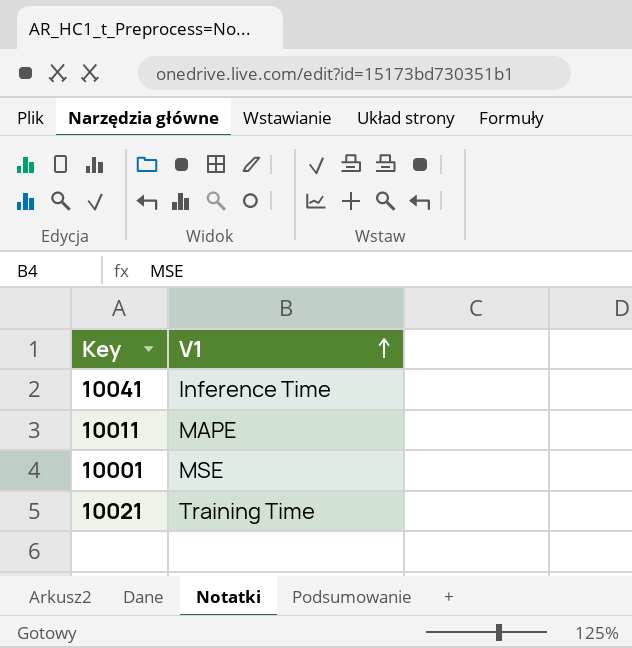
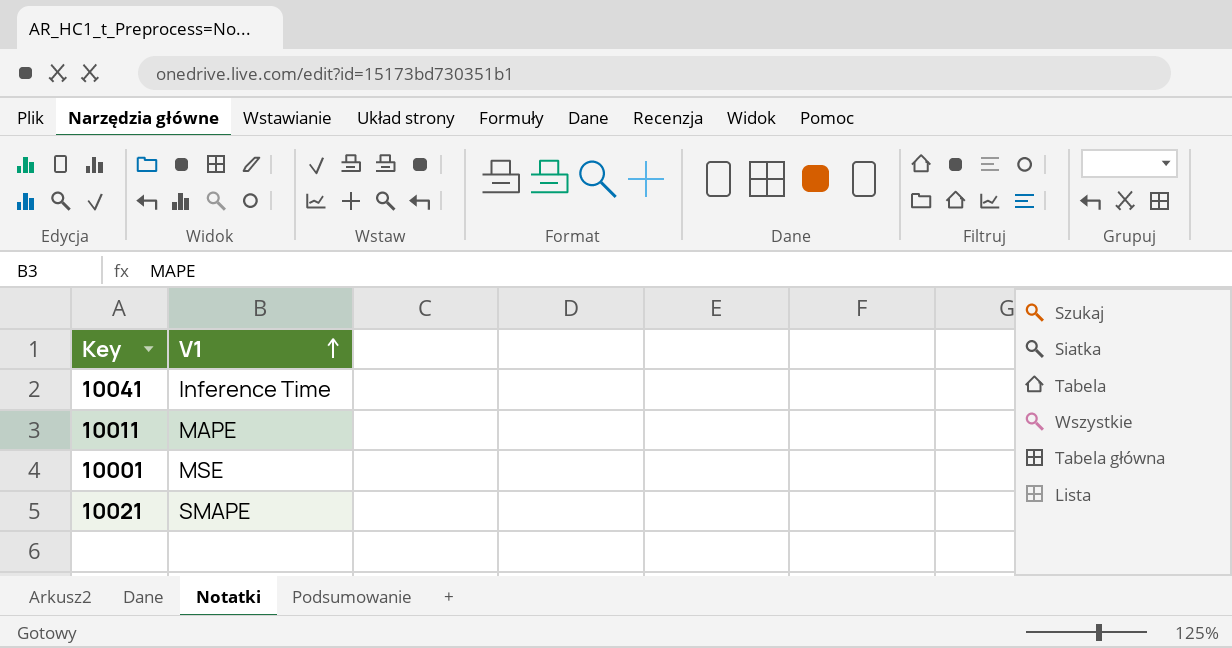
10021 | V1: Training Time -> SMAPE

